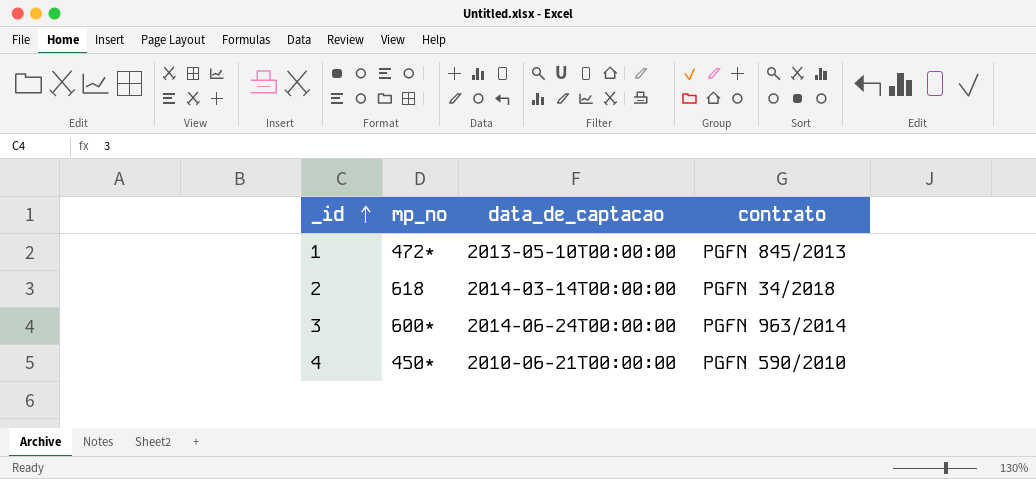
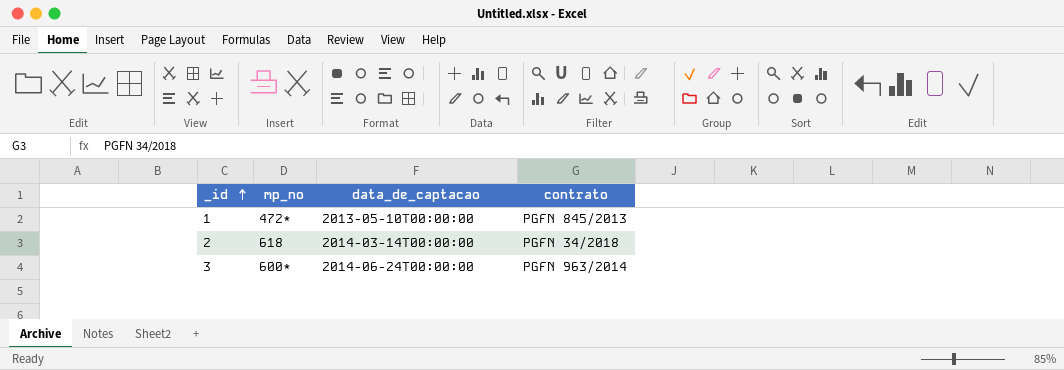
row 4: 450* | 2010-06-21T00:00:00 | PGFN 590/2010 -> none

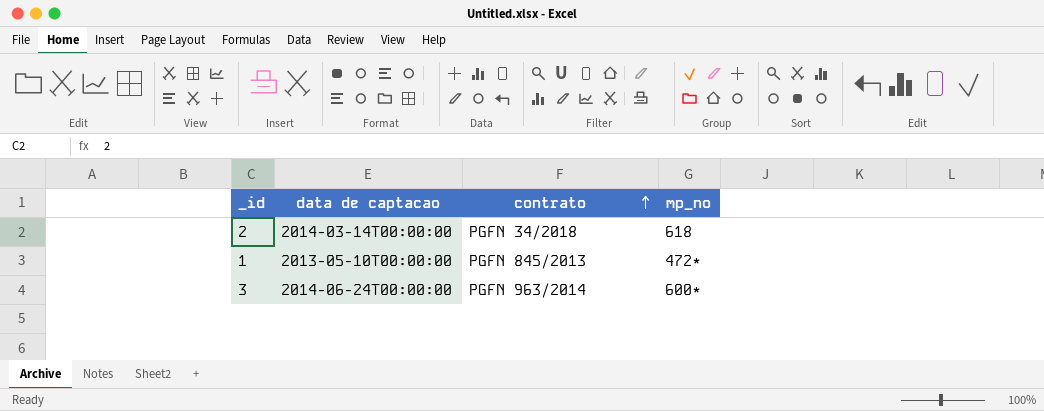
row order: _id ascending -> contrato ascending
column name: data_de_captacao -> data de captacao
column mp_no | position: 2 -> 4

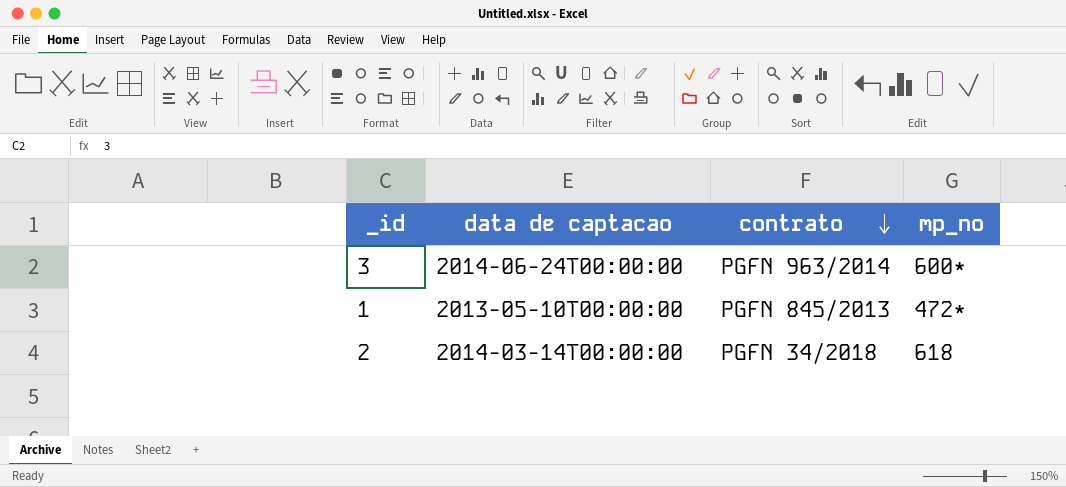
row order: contrato ascending -> contrato descending

